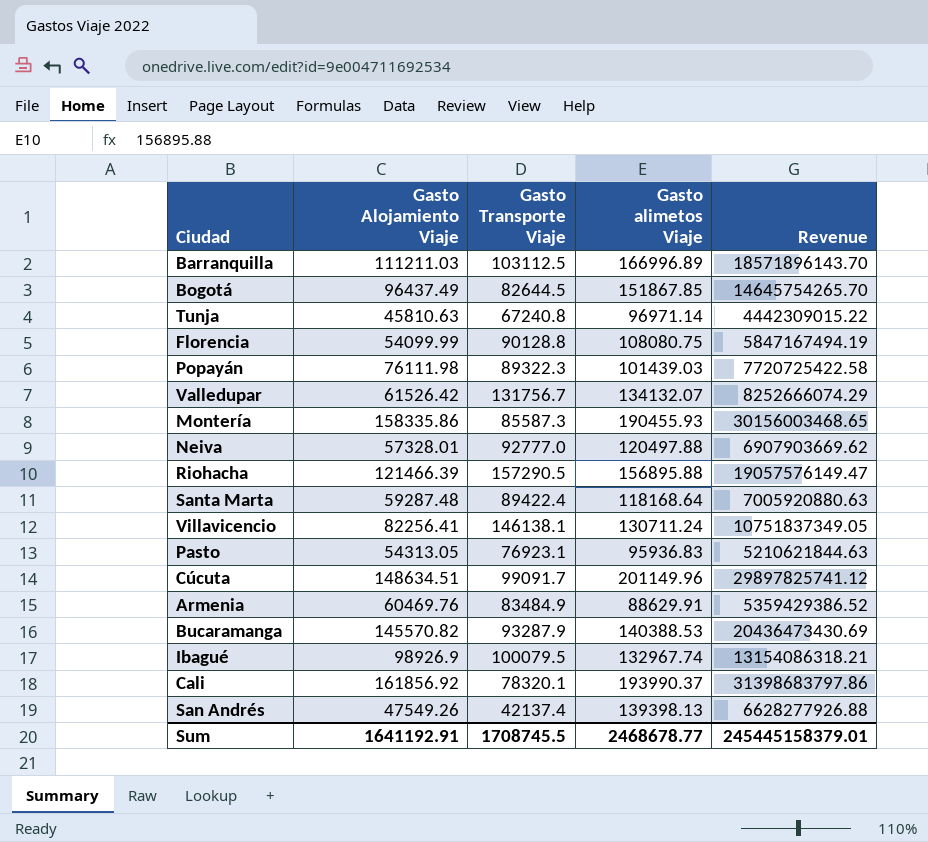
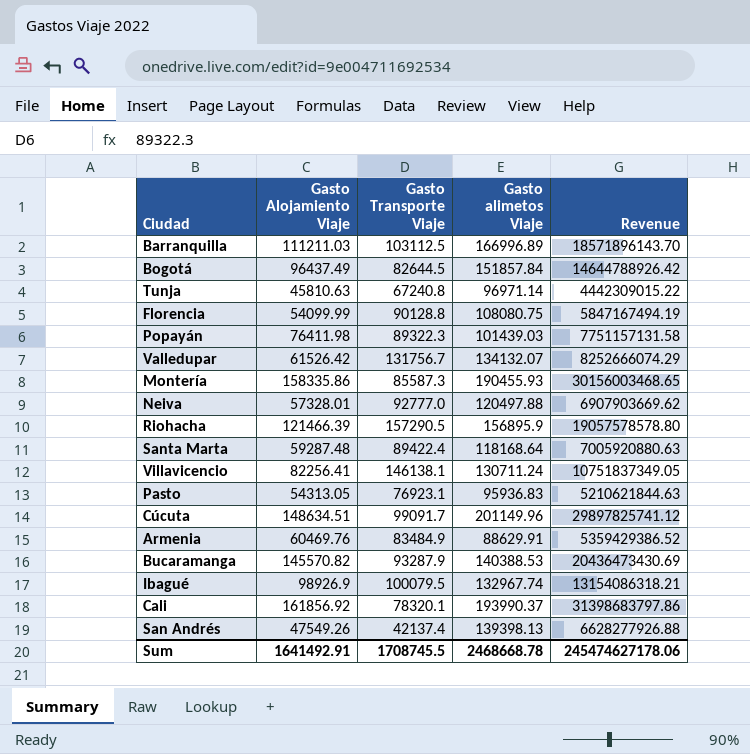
Bogotá | Gasto alimetos Viaje: 151867.85 -> 151857.84
Bogotá | Revenue: 14645754265.70 -> 14644788926.42
Popayán | Gasto Alojamiento Viaje: 76111.98 -> 76411.98
Popayán | Revenue: 7720725422.58 -> 7751157131.58
Riohacha | Gasto alimetos Viaje: 156895.88 -> 156895.9
Riohacha | Revenue: 19057576149.47 -> 19057578578.80
Sum | Gasto Alojamiento Viaje: 1641192.91 -> 1641492.91
Sum | Gasto alimetos Viaje: 2468678.77 -> 2468668.78
Sum | Revenue: 245445158379.01 -> 245474627178.06

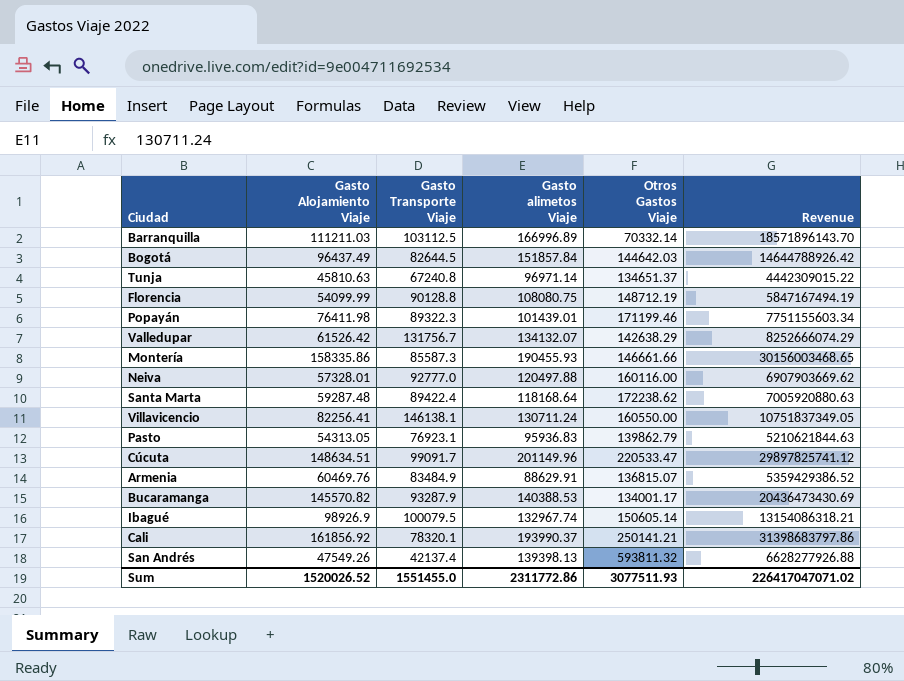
column Otros Gastos Viaje | position: none -> 5
row Riohacha: 121466.39 | 157290.5 | 156895.9 | 19057578578.80 -> none
Popayán | Gasto alimetos Viaje: 101439.03 -> 101439.01
Popayán | Revenue: 7751157131.58 -> 7751155603.34
Sum | Gasto Alojamiento Viaje: 1641492.91 -> 1520026.52
Sum | Gasto Transporte Viaje: 1708745.5 -> 1551455.0
Sum | Gasto alimetos Viaje: 2468668.78 -> 2311772.86
Sum | Revenue: 245474627178.06 -> 226417047071.02

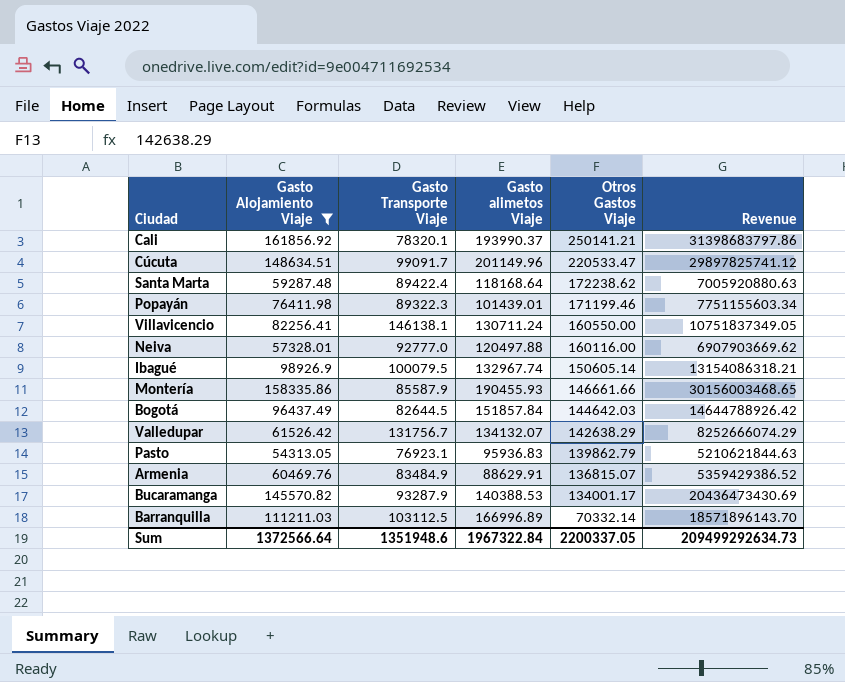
filter: none -> Gasto Alojamiento Viaje >= 54313.05
row order: none -> Otros Gastos Viaje descending
Montería | Gasto Transporte Viaje: 85587.3 -> 85587.9
Sum | Gasto Alojamiento Viaje: 1520026.52 -> 1372566.64
Sum | Gasto Transporte Viaje: 1551455.0 -> 1351948.6
Sum | Gasto alimetos Viaje: 2311772.86 -> 1967322.84
Sum | Otros Gastos Viaje: 3077511.93 -> 2200337.05
Sum | Revenue: 226417047071.02 -> 209499292634.73

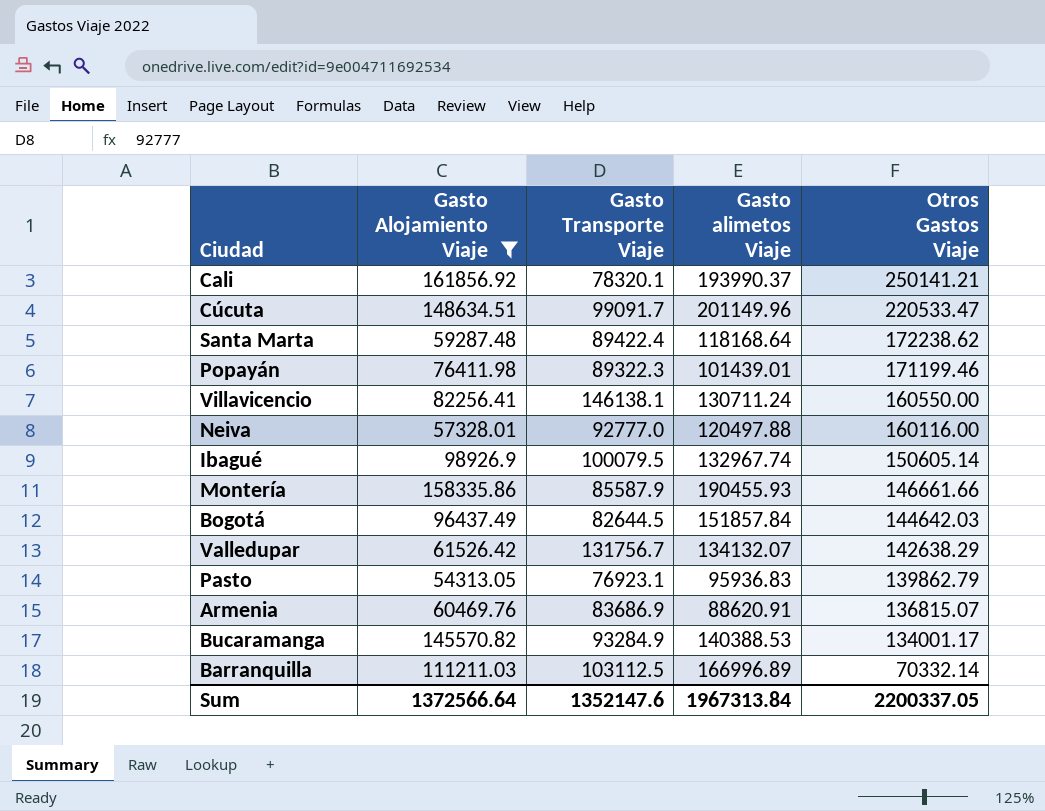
column Revenue | formula: [Gasto Alojamiento Viaje] * [Gasto alimetos Viaje] -> none
Armenia | Gasto Transporte Viaje: 83484.9 -> 83686.9
Armenia | Gasto alimetos Viaje: 88629.91 -> 88620.91
Bucaramanga | Gasto Transporte Viaje: 93287.9 -> 93284.9
Sum | Gasto Transporte Viaje: 1351948.6 -> 1352147.6
Sum | Gasto alimetos Viaje: 1967322.84 -> 1967313.84

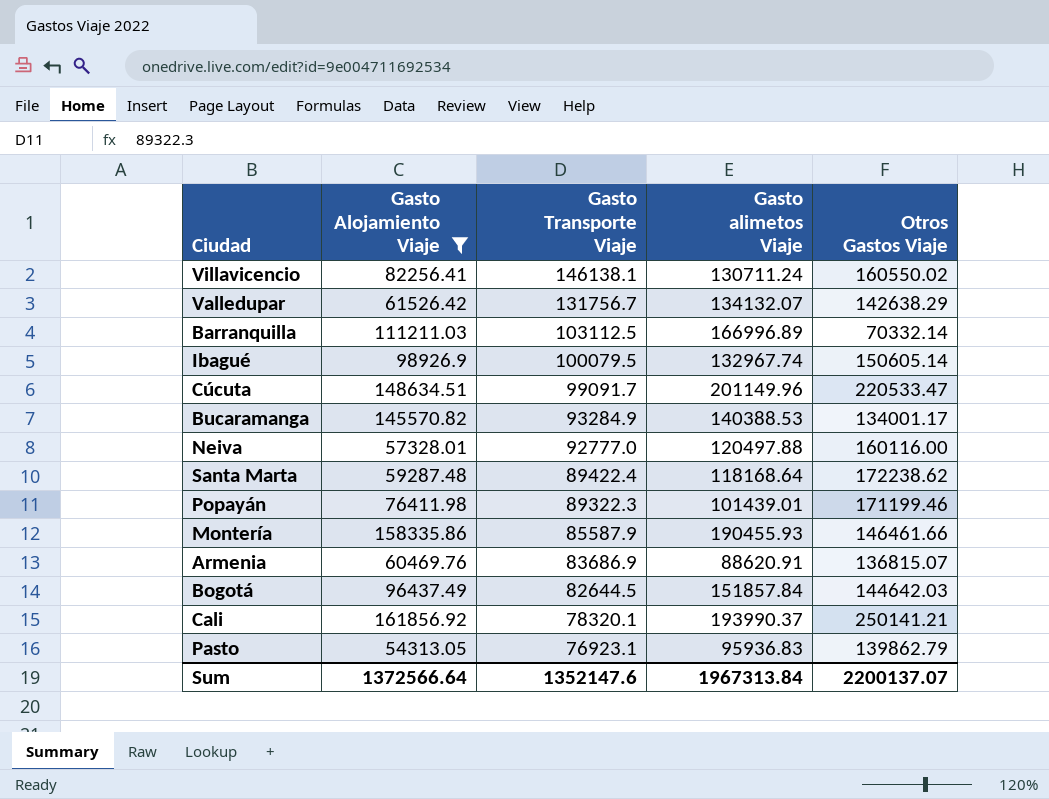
row order: Otros Gastos Viaje descending -> Gasto Transporte Viaje descending
Villavicencio | Otros Gastos Viaje: 160550.00 -> 160550.02
Montería | Otros Gastos Viaje: 146661.66 -> 146461.66
Sum | Otros Gastos Viaje: 2200337.05 -> 2200137.07

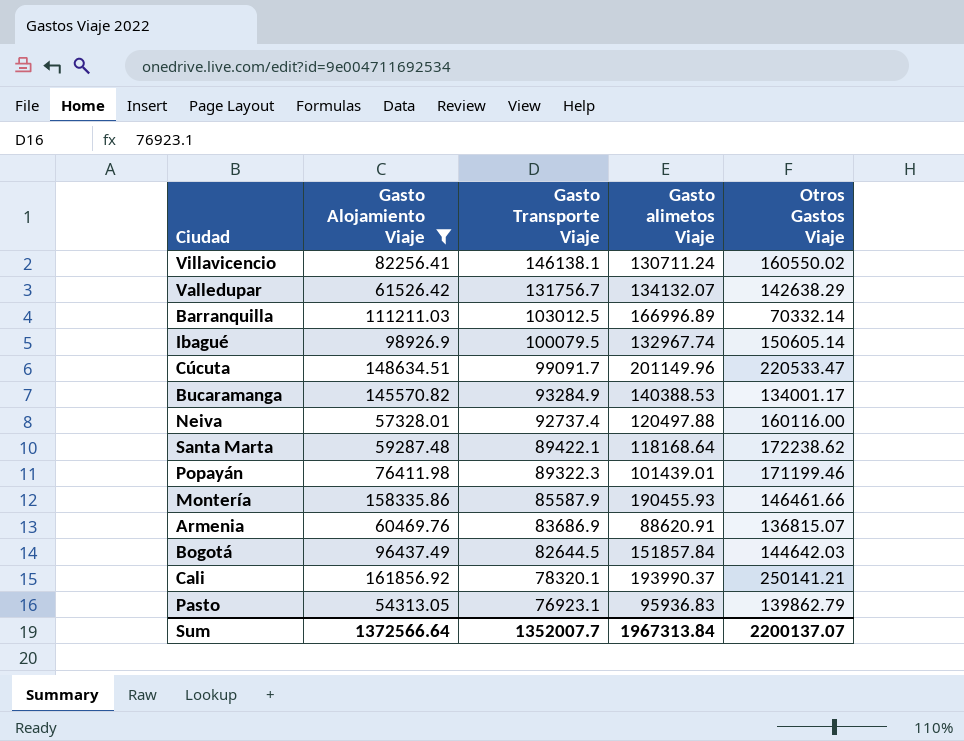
Barranquilla | Gasto Transporte Viaje: 103112.5 -> 103012.5
Neiva | Gasto Transporte Viaje: 92777.0 -> 92737.4
Santa Marta | Gasto Transporte Viaje: 89422.4 -> 89422.1
Sum | Gasto Transporte Viaje: 1352147.6 -> 1352007.7

